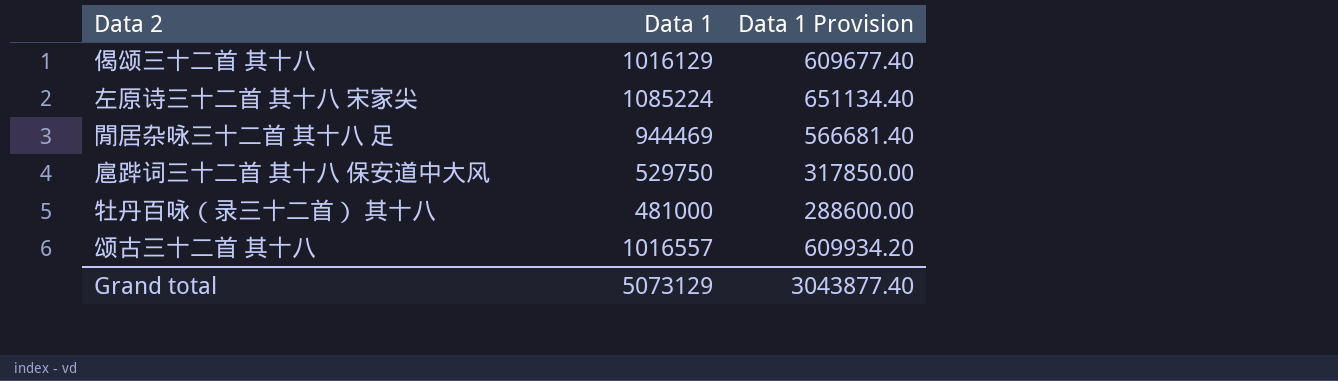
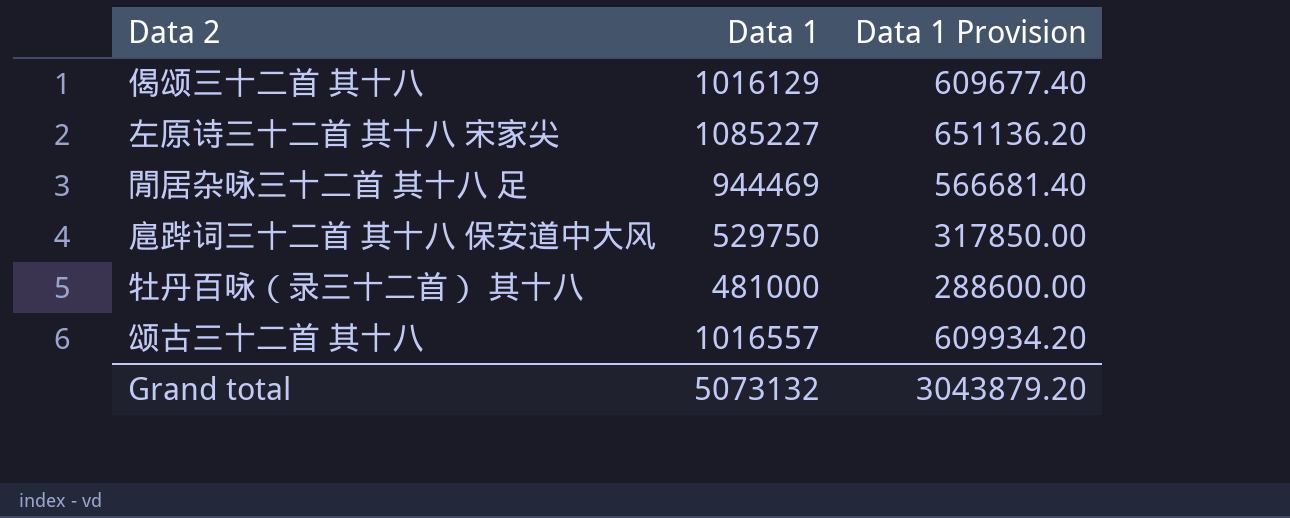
左原诗三十二首 其十八 宋家尖 | Data 1: 1085224 -> 1085227
左原诗三十二首 其十八 宋家尖 | Data 1 Provision: 651134.40 -> 651136.20
Grand total | Data 1: 5073129 -> 5073132
Grand total | Data 1 Provision: 3043877.40 -> 3043879.20

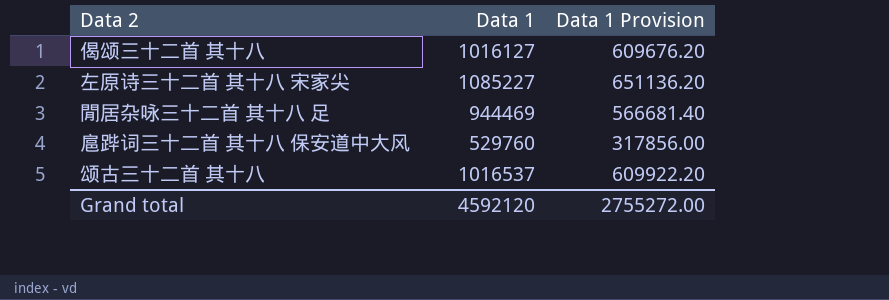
row 牡丹百咏（录三十二首） 其十八: 481000 | 288600.00 -> none
偈颂三十二首 其十八 | Data 1: 1016129 -> 1016127
偈颂三十二首 其十八 | Data 1 Provision: 609677.40 -> 609676.20
扈跸词三十二首 其十八 保安道中大风 | Data 1: 529750 -> 529760
扈跸词三十二首 其十八 保安道中大风 | Data 1 Provision: 317850.00 -> 317856.00
颂古三十二首 其十八 | Data 1: 1016557 -> 1016537
颂古三十二首 其十八 | Data 1 Provision: 609934.20 -> 609922.20
Grand total | Data 1: 5073132 -> 4592120
Grand total | Data 1 Provision: 3043879.20 -> 2755272.00

